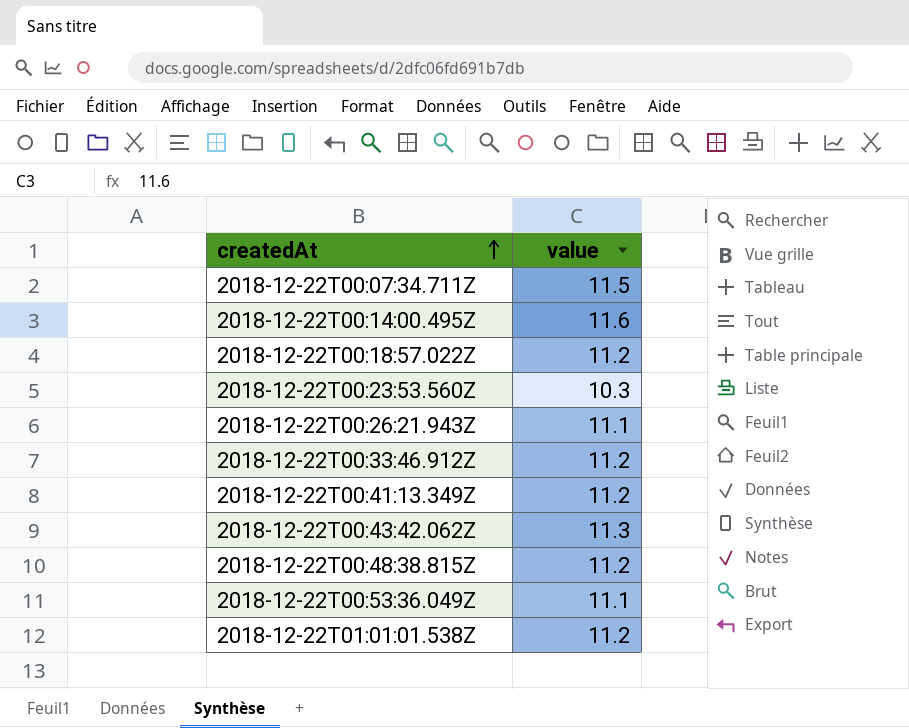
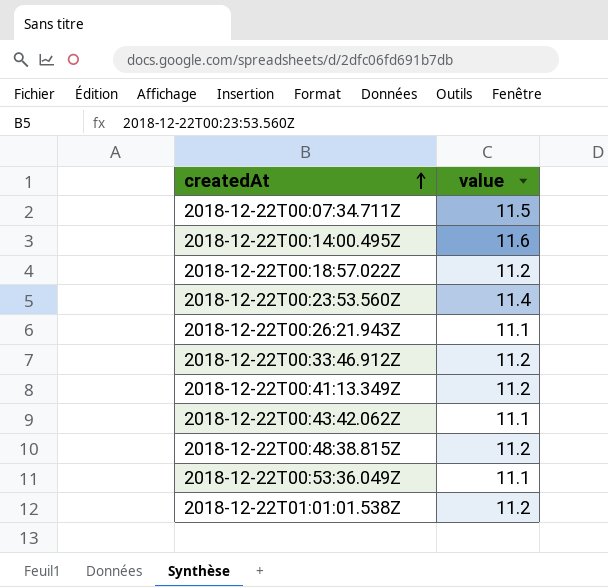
2018-12-22T00:23:53.560Z | value: 10.3 -> 11.4
2018-12-22T00:43:42.062Z | value: 11.3 -> 11.1

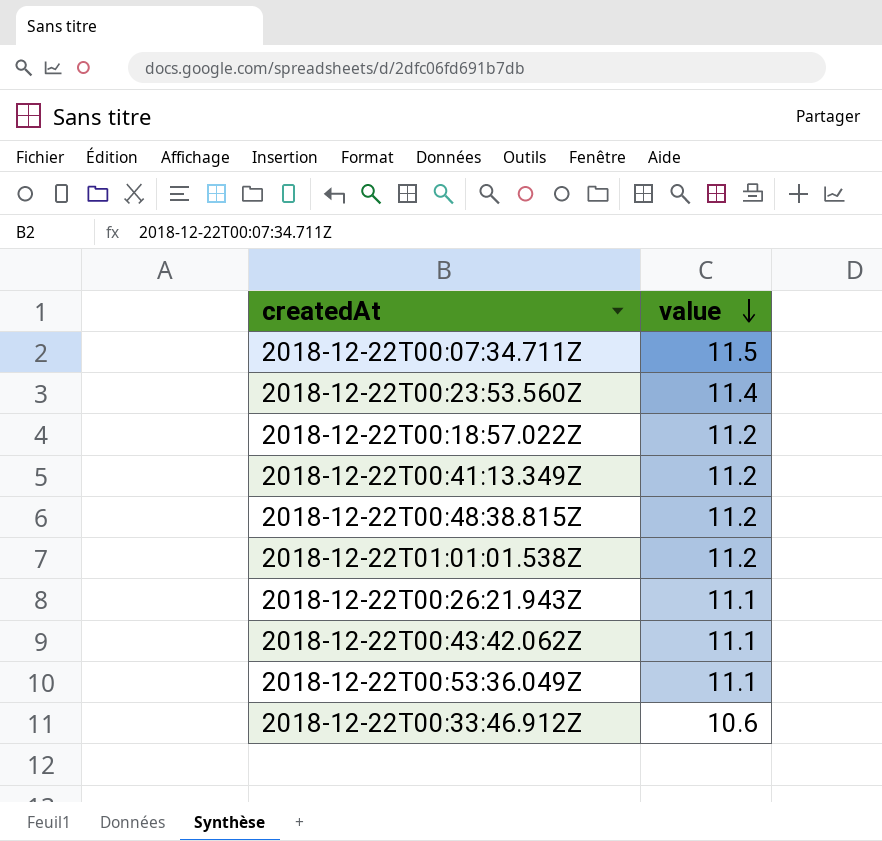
row order: createdAt ascending -> value descending
row 2018-12-22T00:14:00.495Z: 11.6 -> none
2018-12-22T00:33:46.912Z | value: 11.2 -> 10.6

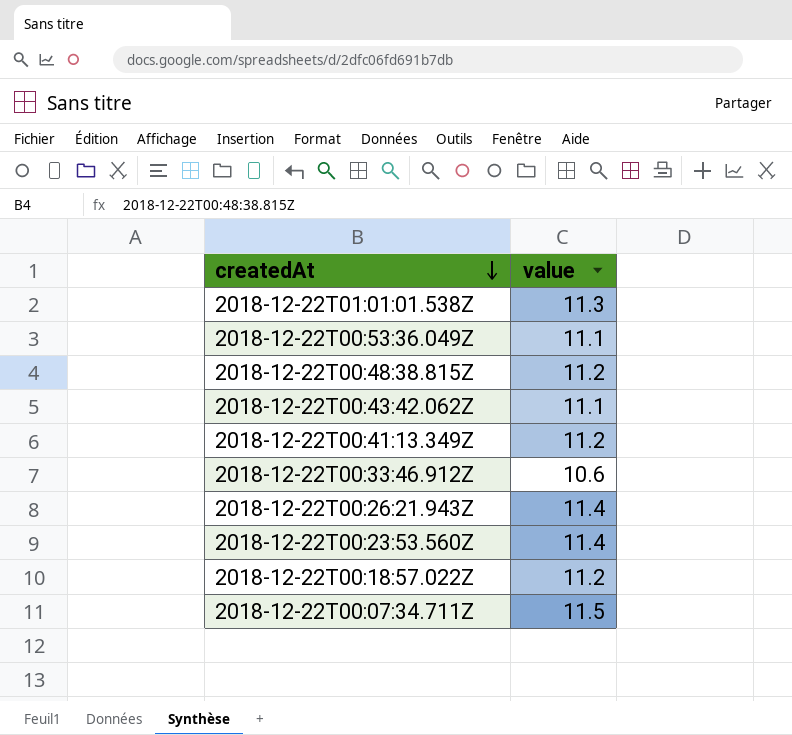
row order: value descending -> createdAt descending
2018-12-22T01:01:01.538Z | value: 11.2 -> 11.3
2018-12-22T00:26:21.943Z | value: 11.1 -> 11.4

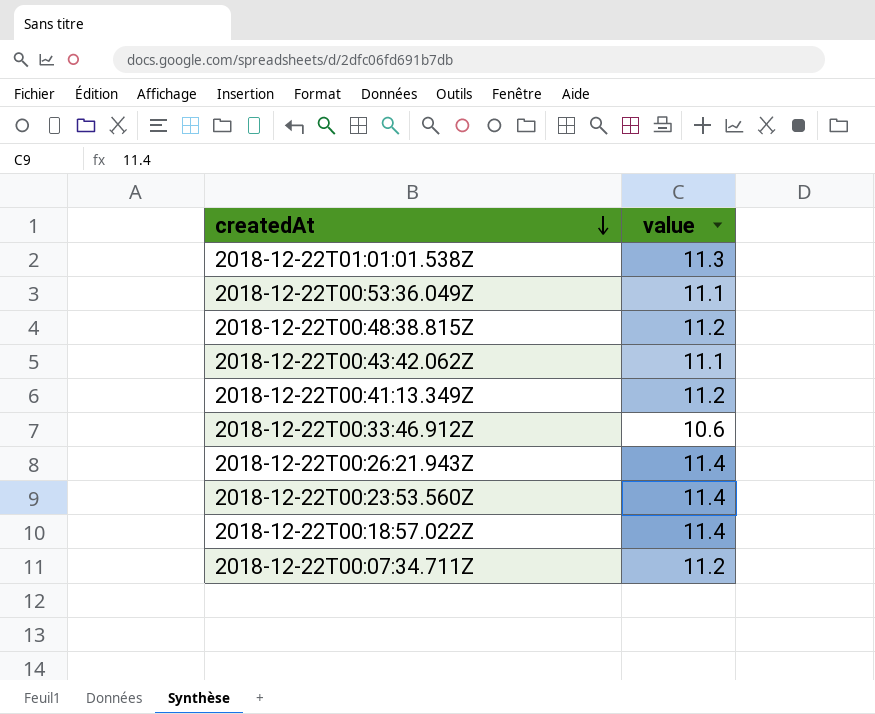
2018-12-22T00:18:57.022Z | value: 11.2 -> 11.4
2018-12-22T00:07:34.711Z | value: 11.5 -> 11.2

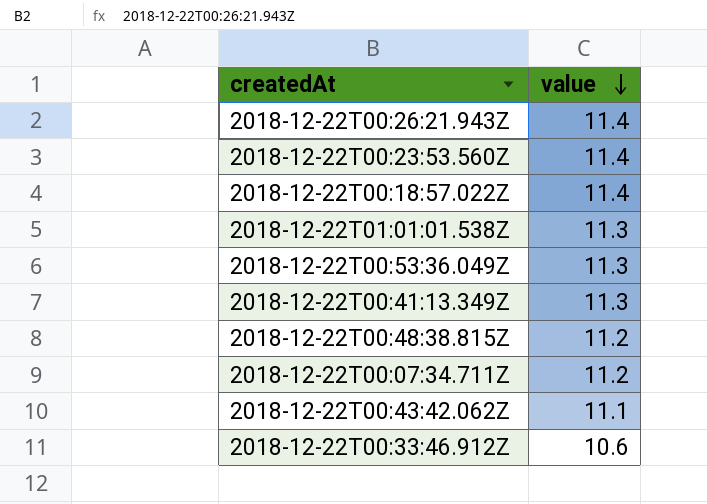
row order: createdAt descending -> value descending
2018-12-22T00:53:36.049Z | value: 11.1 -> 11.3
2018-12-22T00:41:13.349Z | value: 11.2 -> 11.3

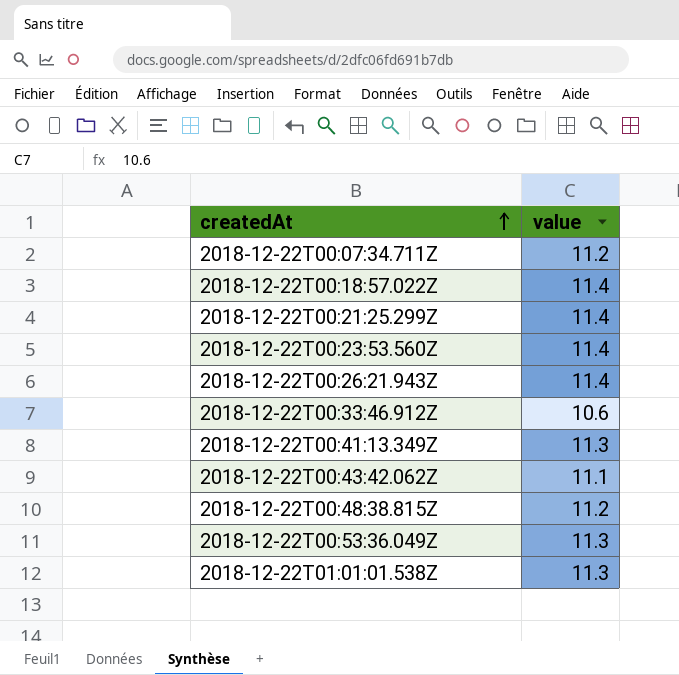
row order: value descending -> createdAt ascending
row 2018-12-22T00:21:25.299Z: none -> 11.4

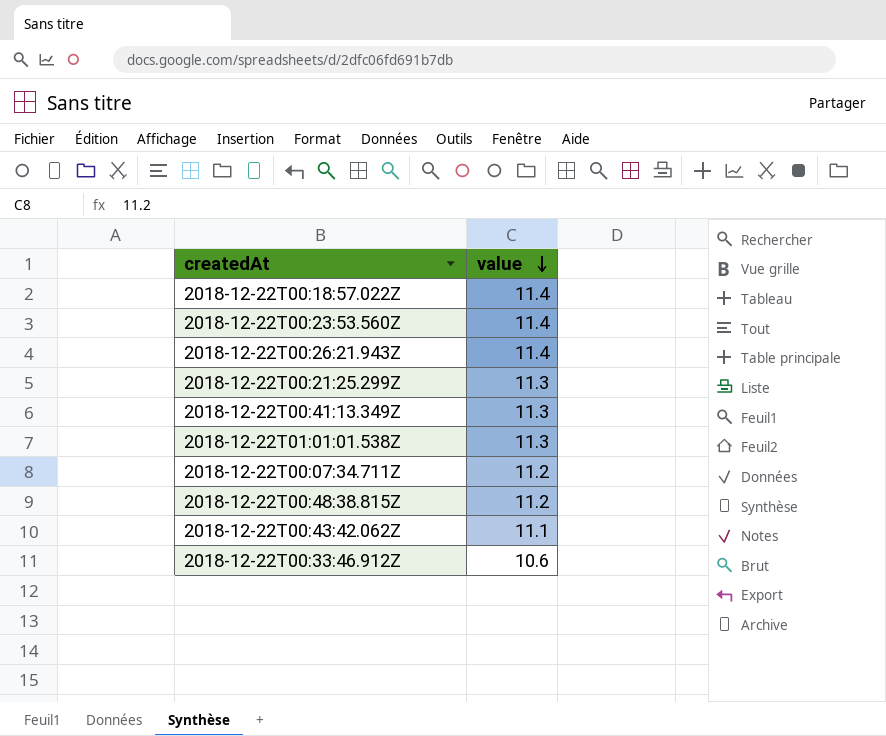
row order: createdAt ascending -> value descending
row 2018-12-22T00:53:36.049Z: 11.3 -> none
2018-12-22T00:21:25.299Z | value: 11.4 -> 11.3

